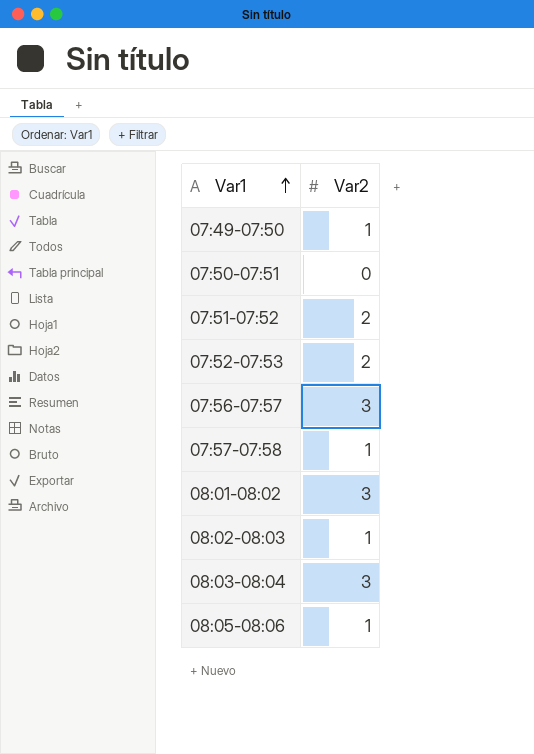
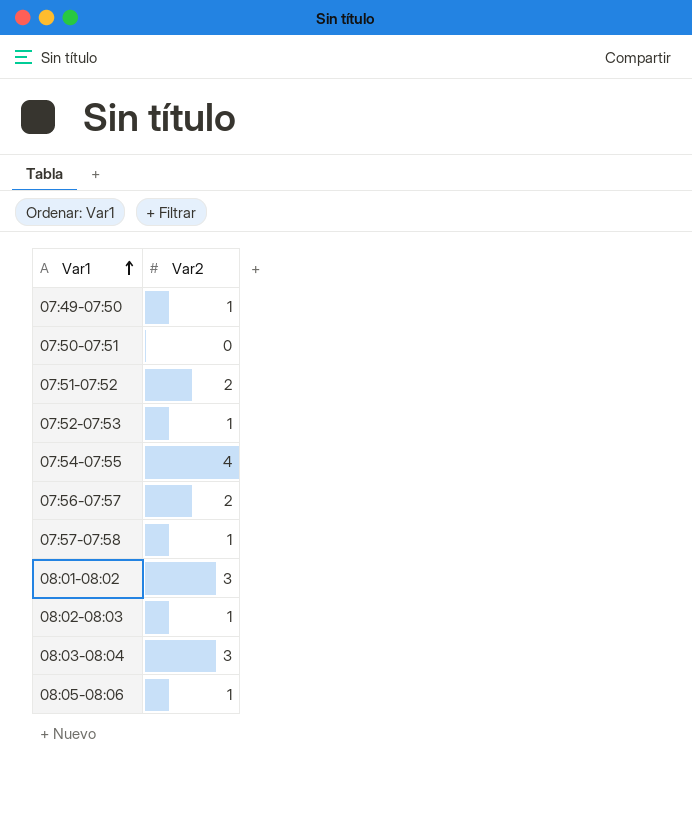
07:52-07:53 | Var2: 2 -> 1
row 07:54-07:55: none -> 4
07:56-07:57 | Var2: 3 -> 2

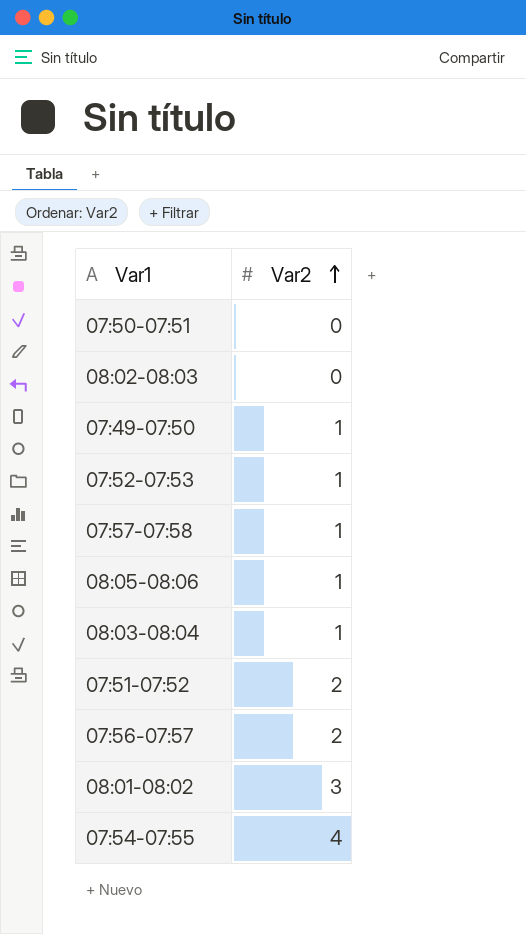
row order: Var1 ascending -> Var2 ascending
08:02-08:03 | Var2: 1 -> 0
08:03-08:04 | Var2: 3 -> 1

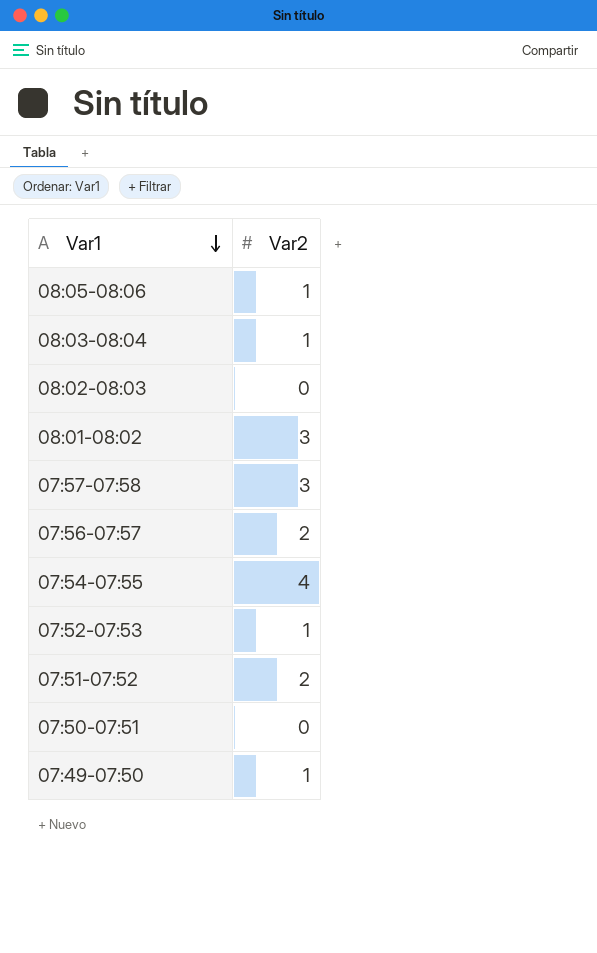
row order: Var2 ascending -> Var1 descending
07:57-07:58 | Var2: 1 -> 3

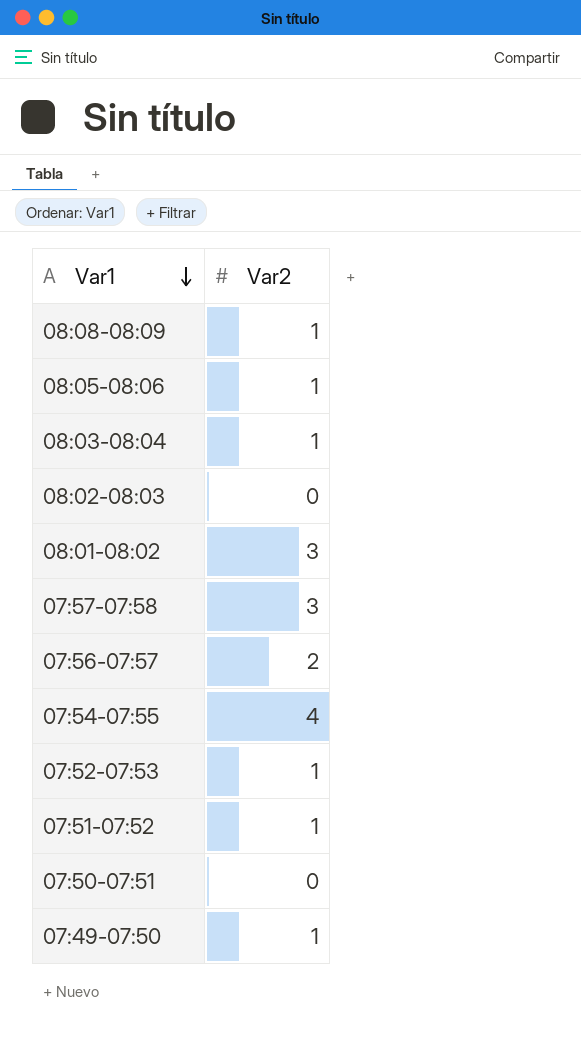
row 08:08-08:09: none -> 1
07:51-07:52 | Var2: 2 -> 1

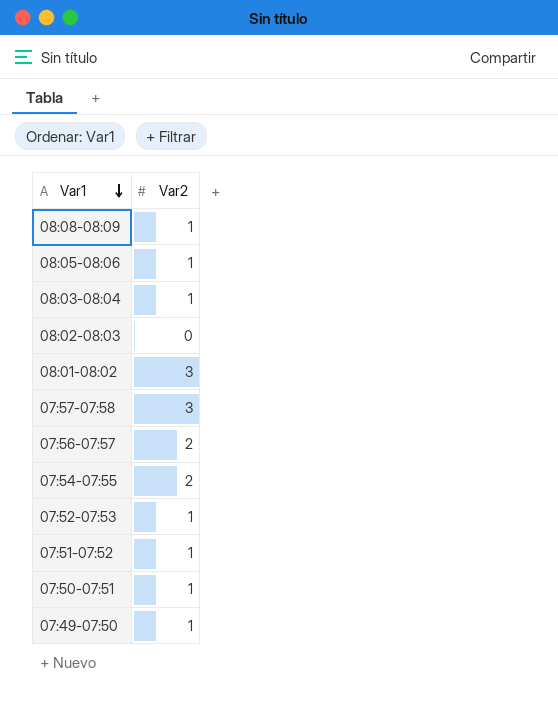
07:54-07:55 | Var2: 4 -> 2
07:50-07:51 | Var2: 0 -> 1

